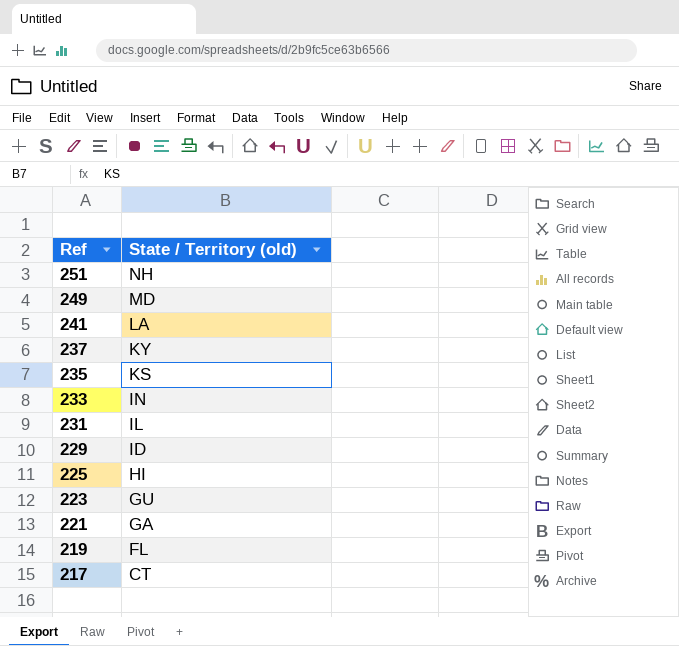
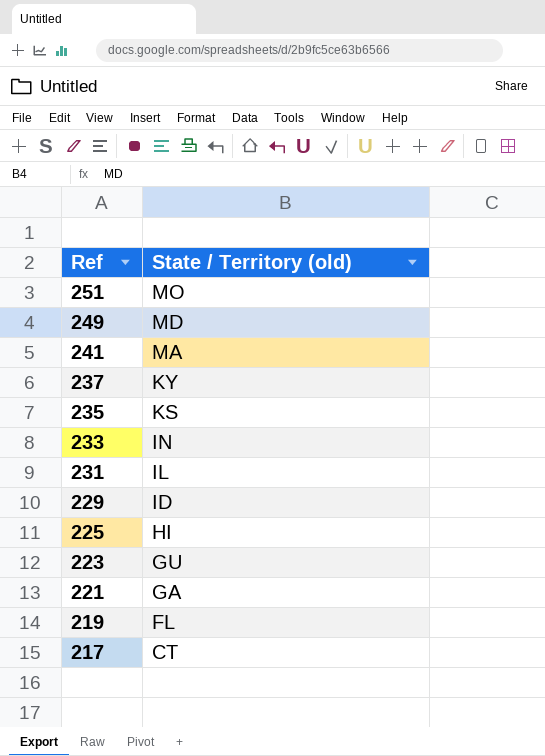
251 | State / Territory (old): NH -> MO
241 | State / Territory (old): LA -> MA

